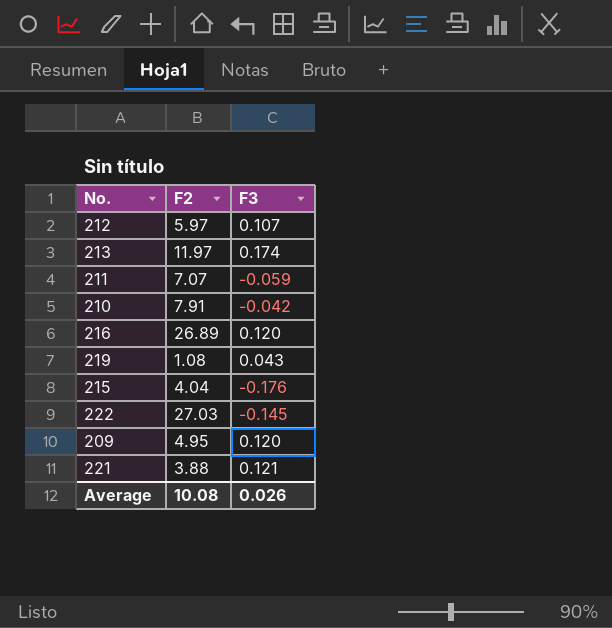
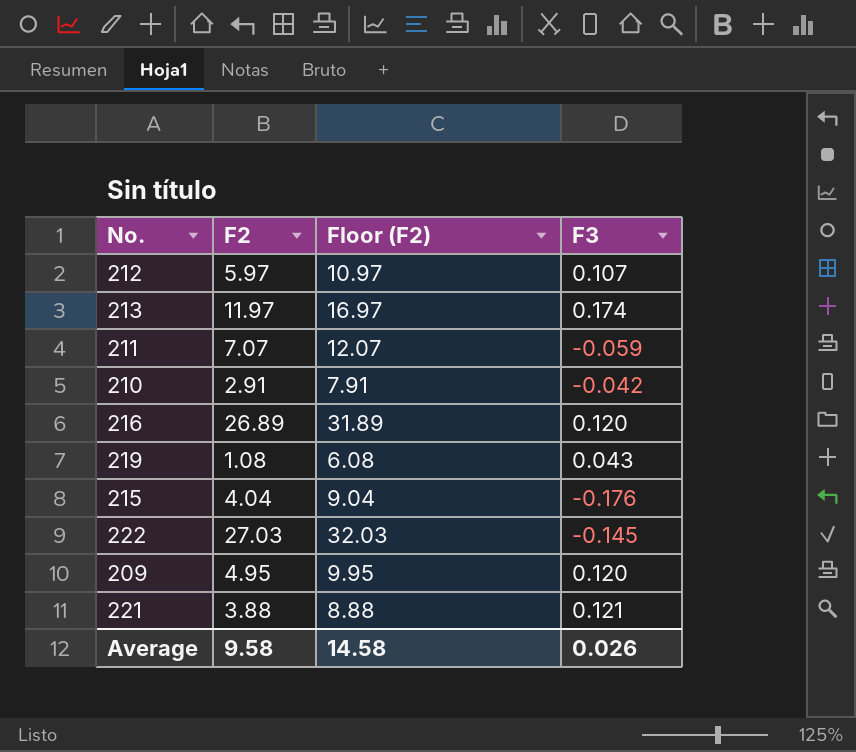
column Floor (F2) | formula: none -> [F2] + 5
210 | F2: 7.91 -> 2.91
Average | F2: 10.08 -> 9.58

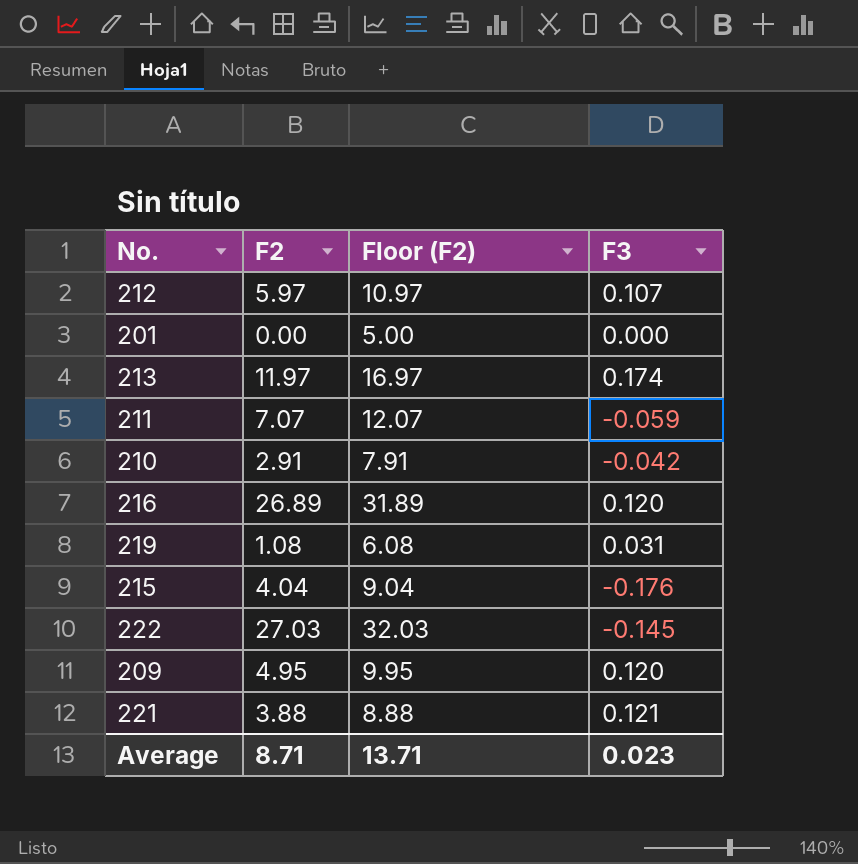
row 201: none -> 0.00 | 5.00 | 0.000
219 | F3: 0.043 -> 0.031
Average | F2: 9.58 -> 8.71
Average | Floor (F2): 14.58 -> 13.71
Average | F3: 0.026 -> 0.023

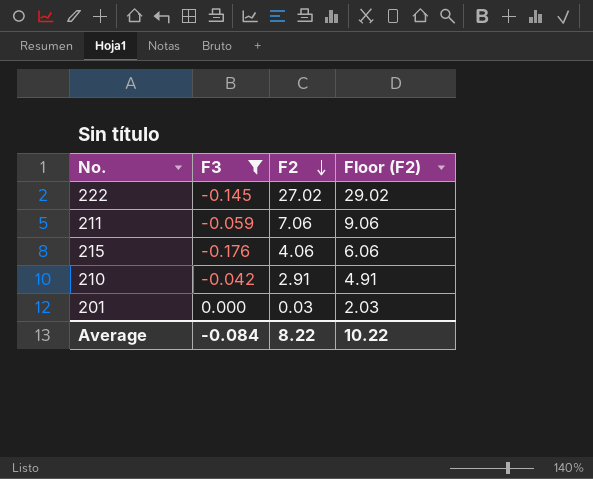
filter: none -> F3 <= 0.000
row order: none -> F2 descending
column F3 | position: 4 -> 2
column Floor (F2) | formula: [F2] + 5 -> [F2] + 2
222 | F2: 27.03 -> 27.02
211 | F2: 7.07 -> 7.06
215 | F2: 4.04 -> 4.06
201 | F2: 0.00 -> 0.03
Average | F3: 0.023 -> -0.084
Average | F2: 8.71 -> 8.22
Average | Floor (F2): 13.71 -> 10.22

